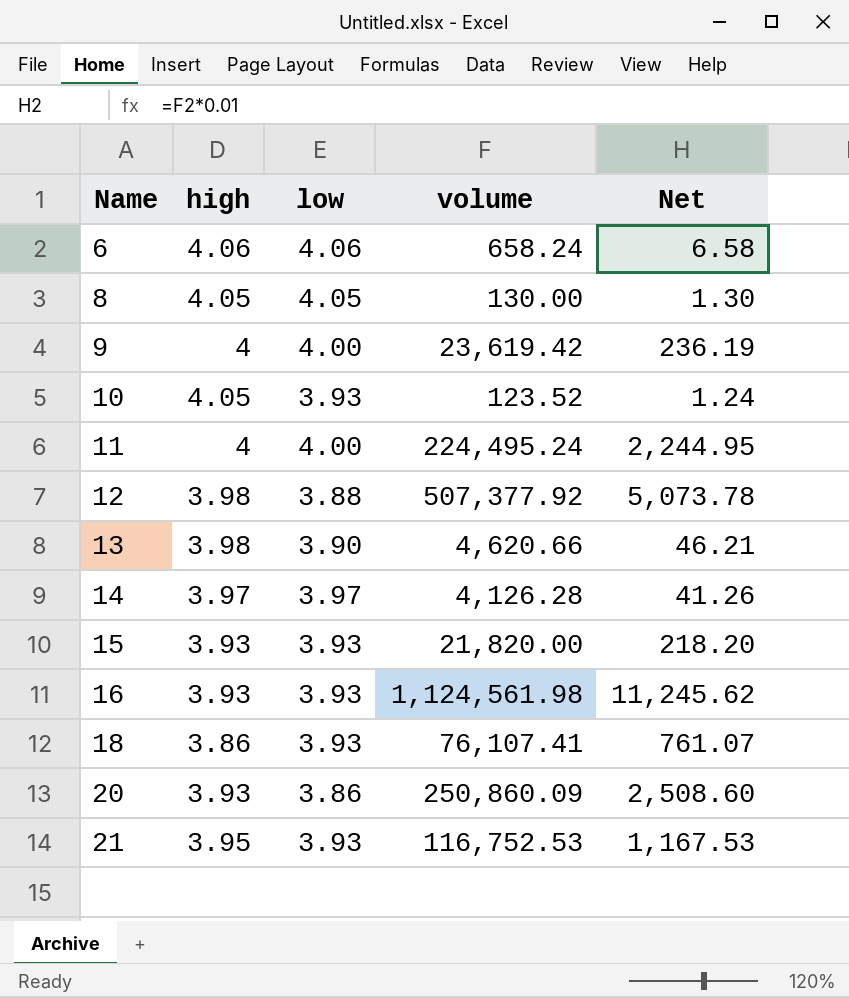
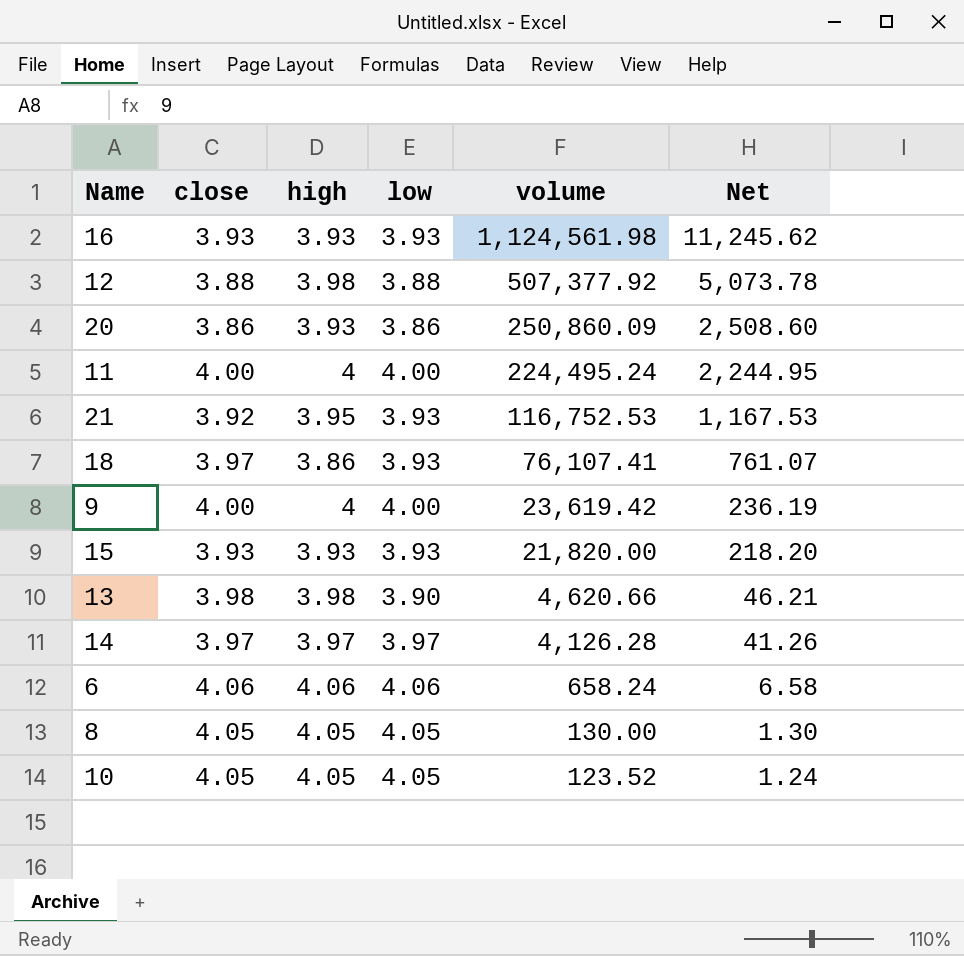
row order: Name ascending -> volume descending
column close | position: none -> 2
10 | low: 3.93 -> 4.05

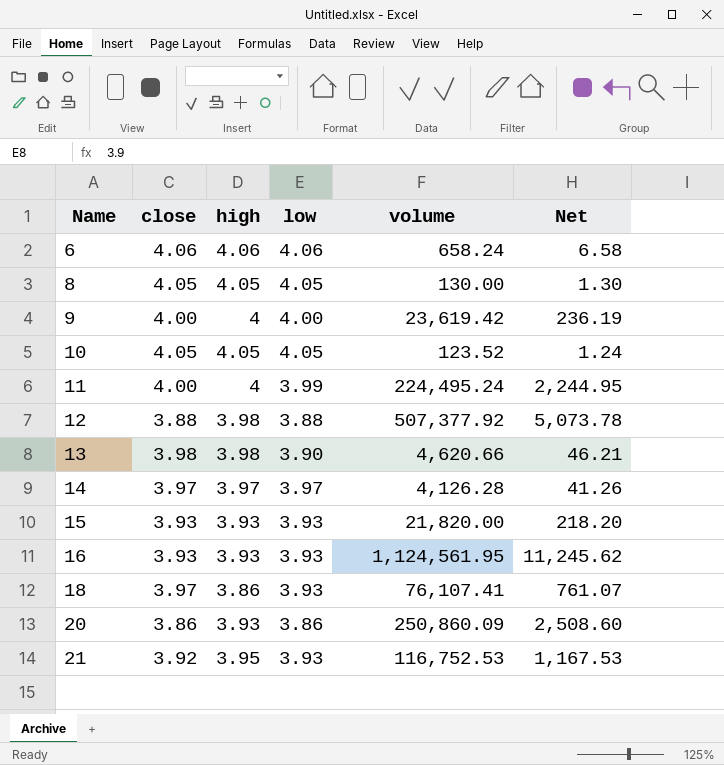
row order: volume descending -> Name ascending
11 | low: 4.00 -> 3.99
16 | volume: 1,124,561.98 -> 1,124,561.95

